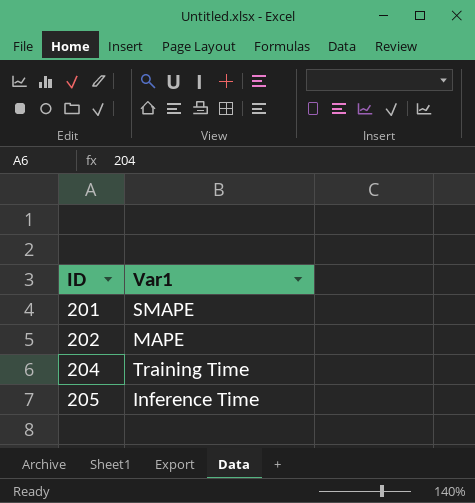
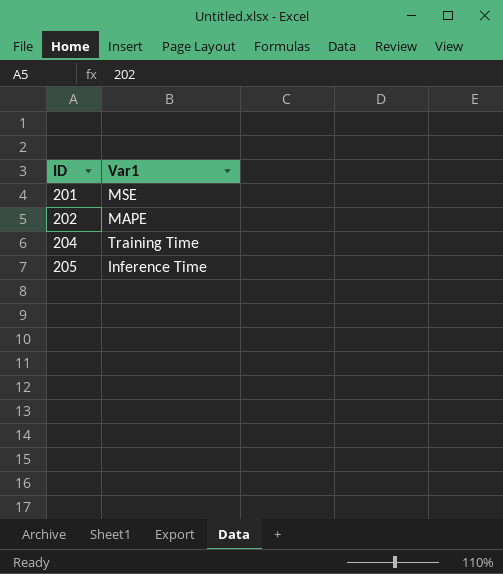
201 | Var1: SMAPE -> MSE

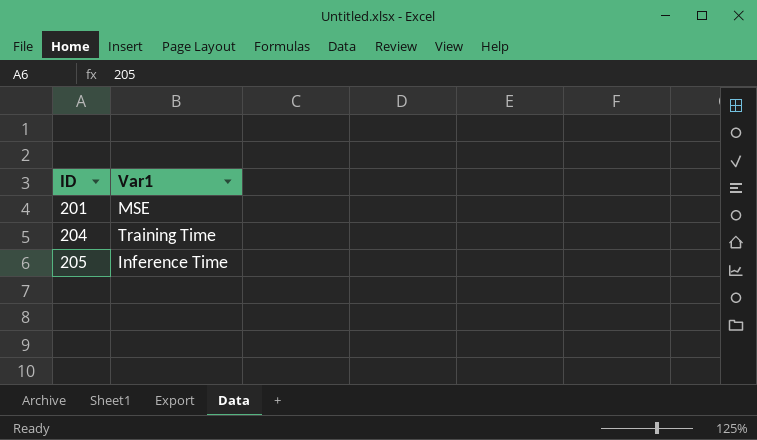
row 202: MAPE -> none

